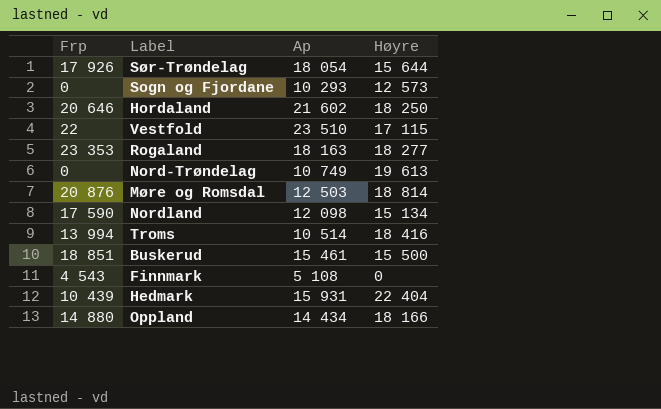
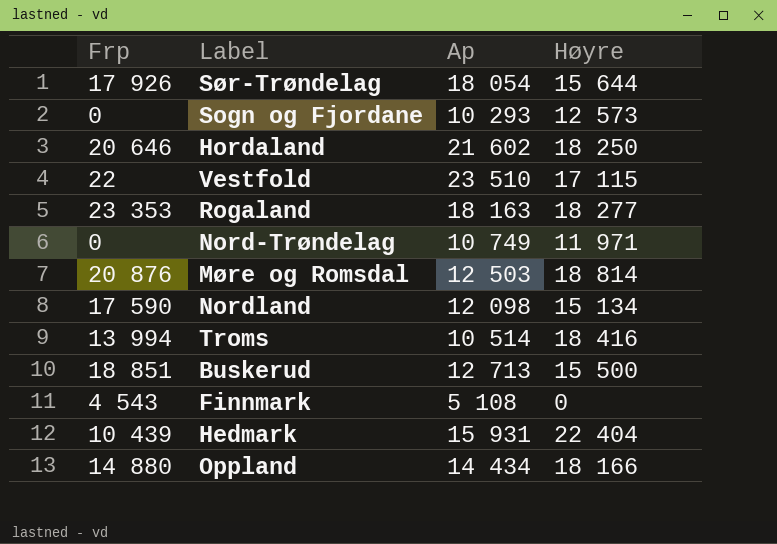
Nord-Trøndelag | Høyre: 19 613 -> 11 971
Buskerud | Ap: 15 461 -> 12 713

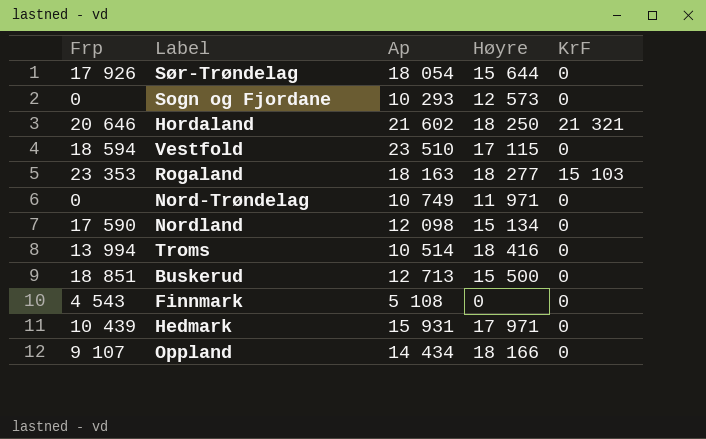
column KrF | position: none -> 5
row Møre og Romsdal: 20 876 | 12 503 | 18 814 -> none
Vestfold | Frp: 22 -> 18 594
Hedmark | Høyre: 22 404 -> 17 971
Oppland | Frp: 14 880 -> 9 107

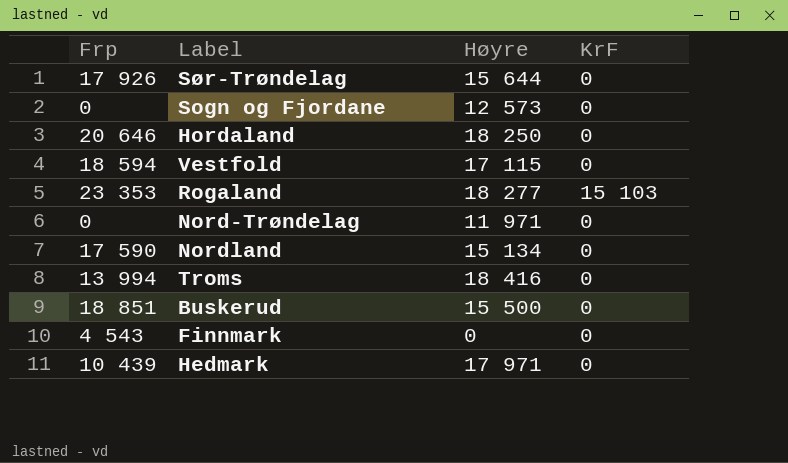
column Ap | position: 3 -> none
row Oppland: 9 107 | 14 434 | 18 166 | 0 -> none
Hordaland | KrF: 21 321 -> 0

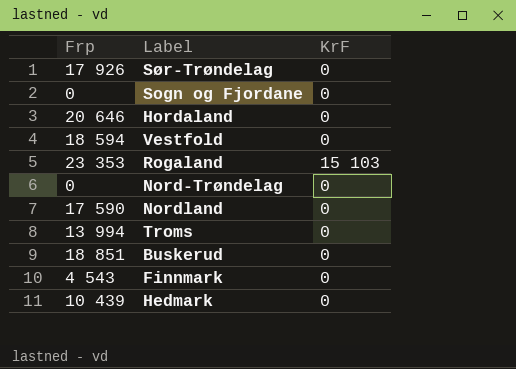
column Høyre | position: 3 -> none

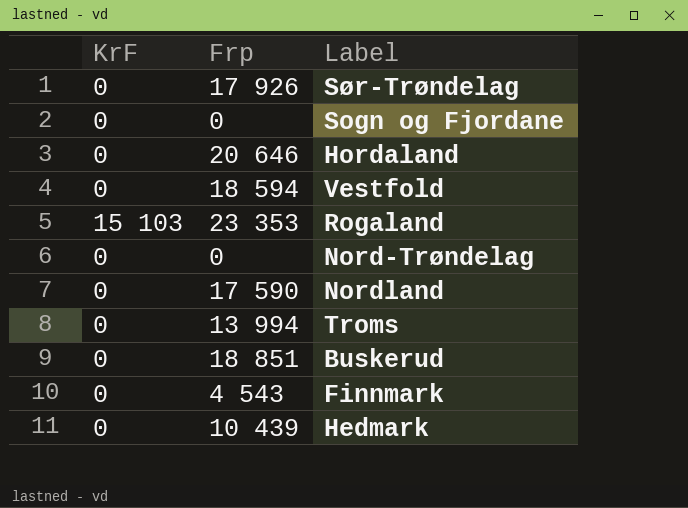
column KrF | position: 3 -> 1

